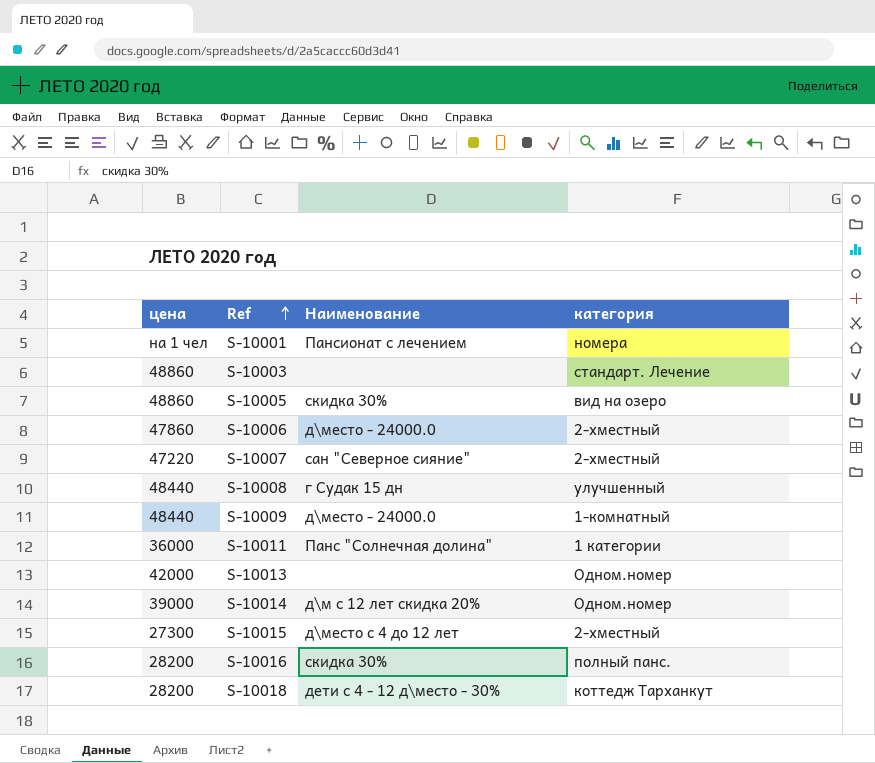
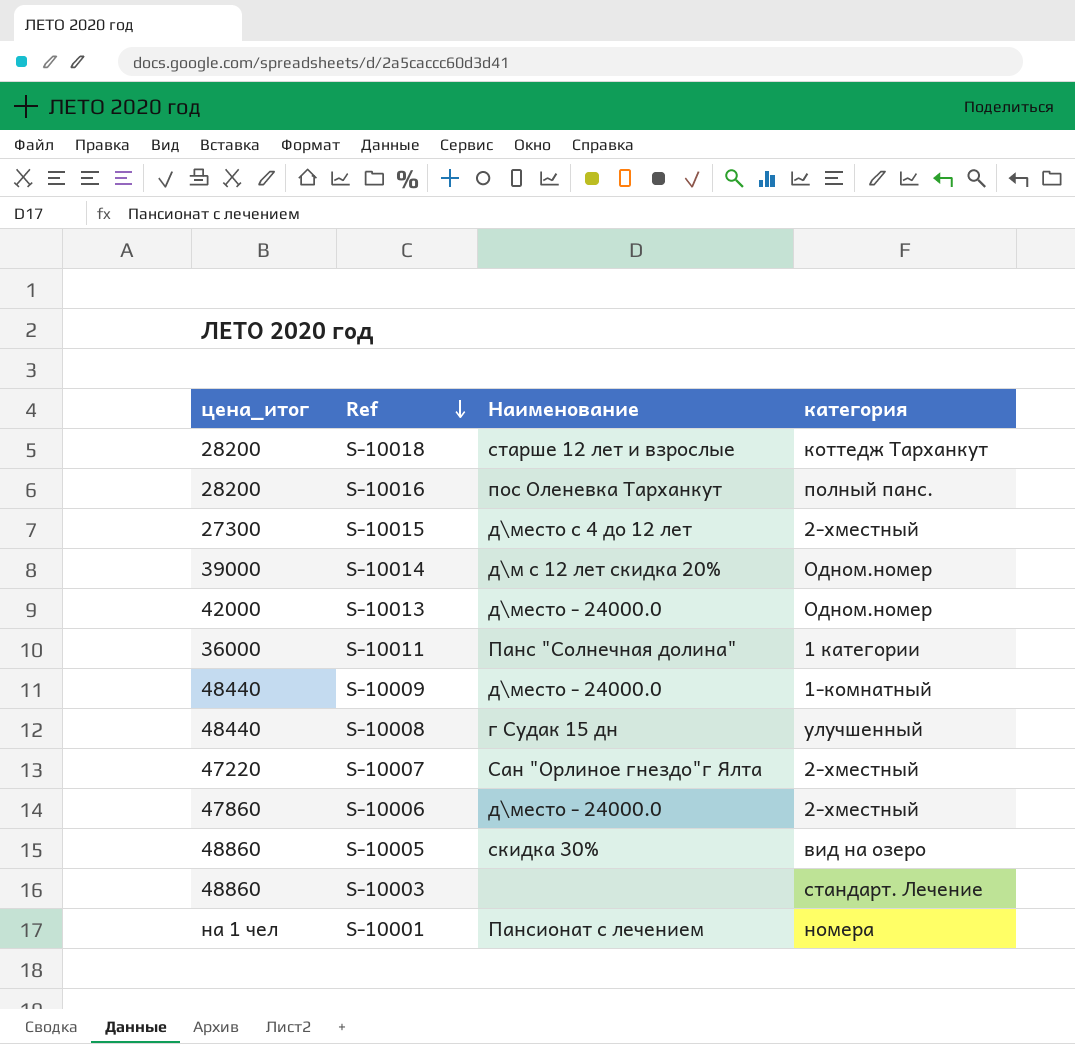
row order: Ref ascending -> Ref descending
column name: цена -> цена_итог
S-10018 | Наименование: дети с 4 - 12 д\место - 30% -> старше 12 лет и взрослые
S-10016 | Наименование: скидка 30% -> пос Оленевка Тарханкут
S-10013 | Наименование: none -> д\место - 24000.0
S-10007 | Наименование: сан "Северное сияние" -> Сан "Орлиное гнездо"г Ялта

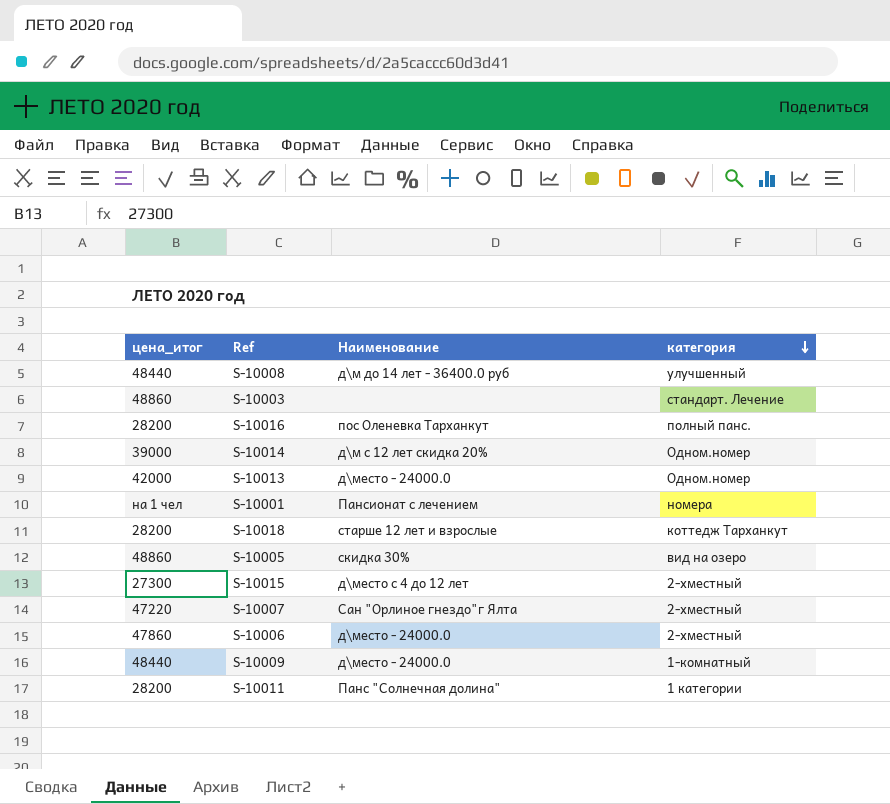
row order: Ref descending -> категория descending
S-10008 | Наименование: г Судак 15 дн -> д\м до 14 лет - 36400.0 руб
S-10011 | цена_итог: 36000 -> 28200

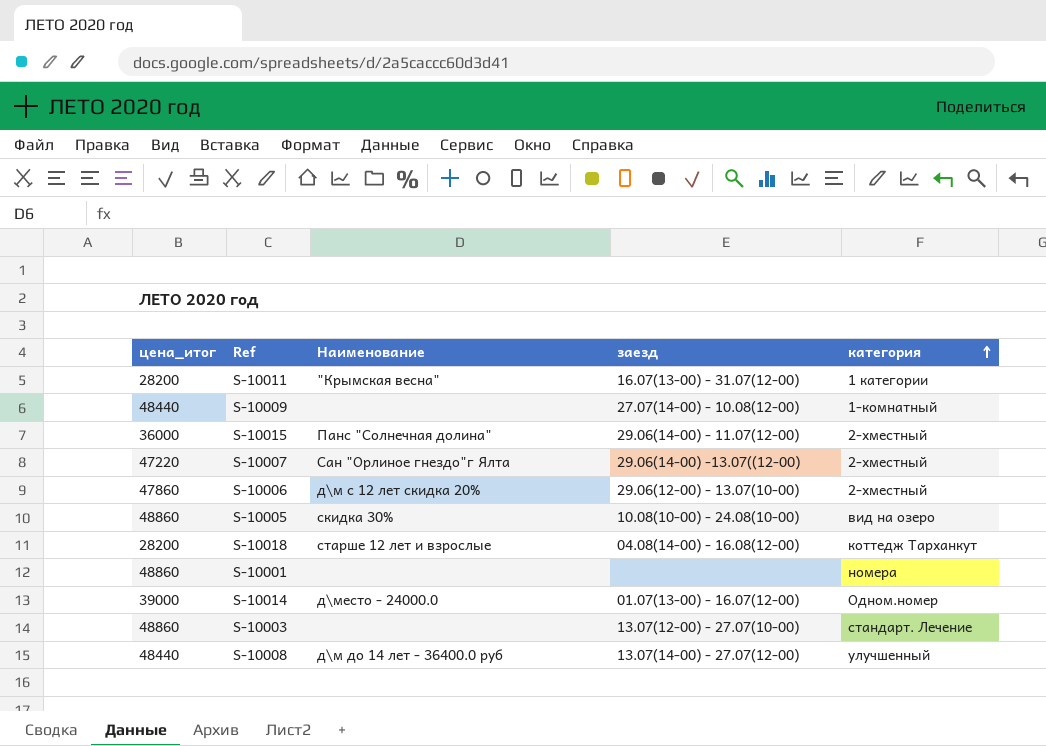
row order: категория descending -> категория ascending
column заезд | position: none -> 4
row S-10016: 28200 | пос Оленевка Тарханкут | полный панс. -> none
row S-10013: 42000 | д\место - 24000.0 | Одном.номер -> none
S-10011 | Наименование: Панс "Солнечная долина" -> "Крымская весна"
S-10009 | Наименование: д\место - 24000.0 -> none
S-10015 | цена_итог: 27300 -> 36000
S-10015 | Наименование: д\место с 4 до 12 лет -> Панс "Солнечная долина"
S-10006 | Наименование: д\место - 24000.0 -> д\м с 12 лет скидка 20%
S-10001 | цена_итог: на 1 чел -> 48860
S-10001 | Наименование: Пансионат с лечением -> none
S-10014 | Наименование: д\м с 12 лет скидка 20% -> д\место - 24000.0

